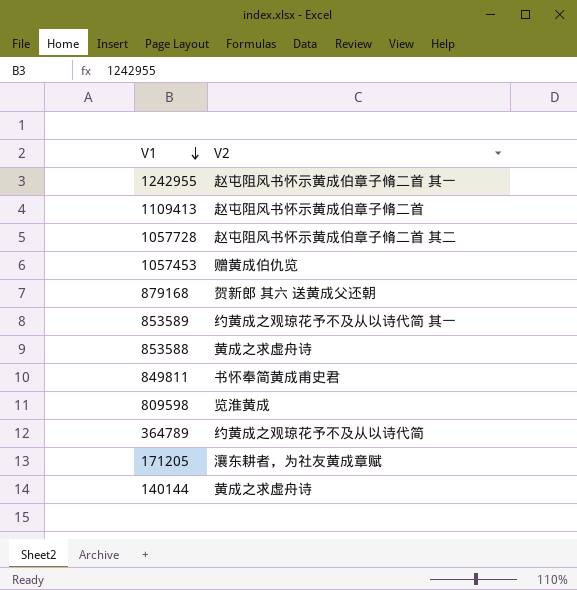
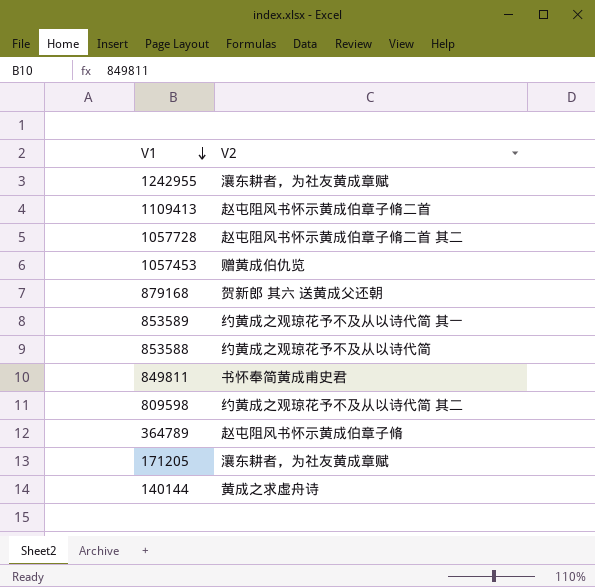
1242955 | V2: 赵屯阻风书怀示黄成伯章子脩二首 其一 -> 瀼东耕者，为社友黄成章赋
853588 | V2: 黄成之求虚舟诗 -> 约黄成之观琼花予不及从以诗代简
809598 | V2: 览淮黄成 -> 约黄成之观琼花予不及从以诗代简 其二
364789 | V2: 约黄成之观琼花予不及从以诗代简 -> 赵屯阻风书怀示黄成伯章子脩

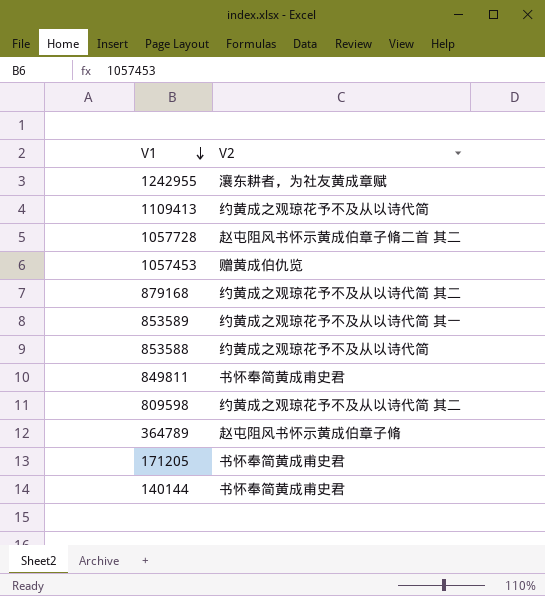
1109413 | V2: 赵屯阻风书怀示黄成伯章子脩二首 -> 约黄成之观琼花予不及从以诗代简
879168 | V2: 贺新郎 其六 送黄成父还朝 -> 约黄成之观琼花予不及从以诗代简 其二
171205 | V2: 瀼东耕者，为社友黄成章赋 -> 书怀奉简黄成甫史君
140144 | V2: 黄成之求虚舟诗 -> 书怀奉简黄成甫史君

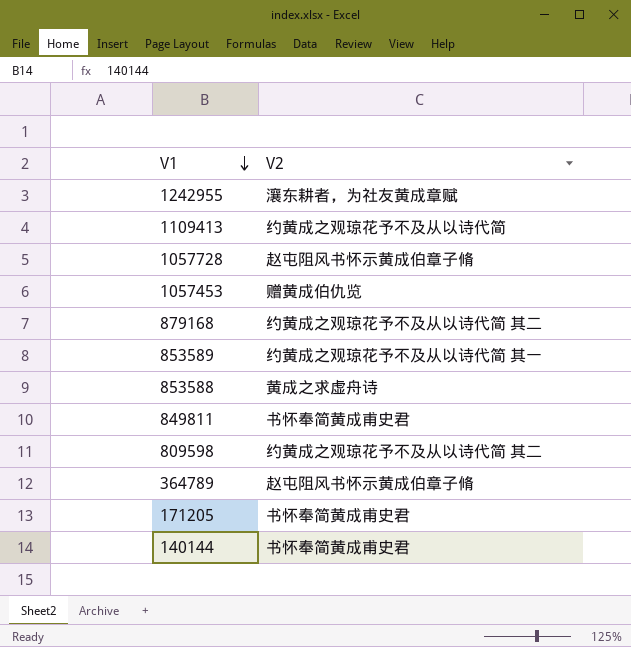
1057728 | V2: 赵屯阻风书怀示黄成伯章子脩二首 其二 -> 赵屯阻风书怀示黄成伯章子脩
853588 | V2: 约黄成之观琼花予不及从以诗代简 -> 黄成之求虚舟诗

